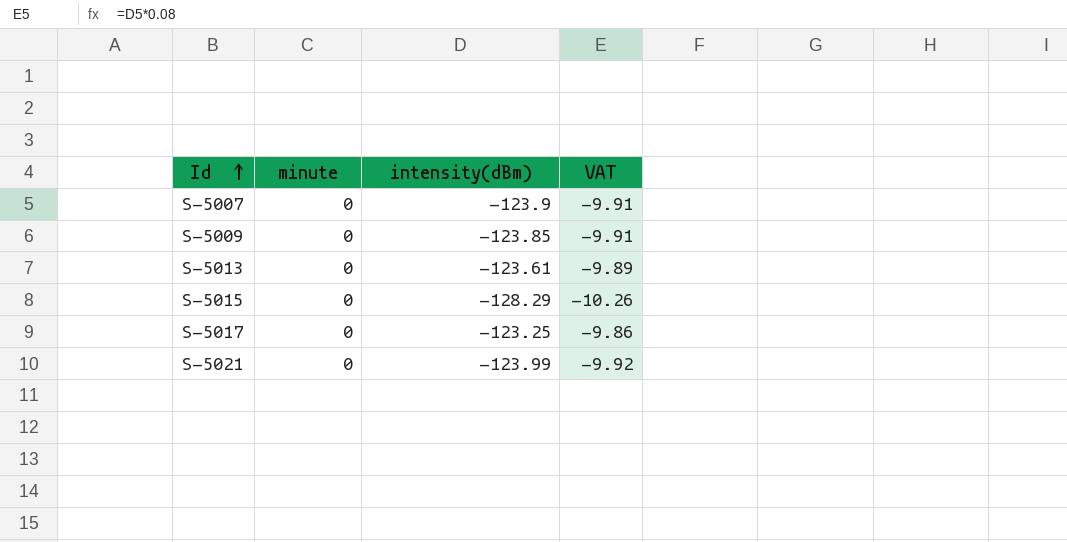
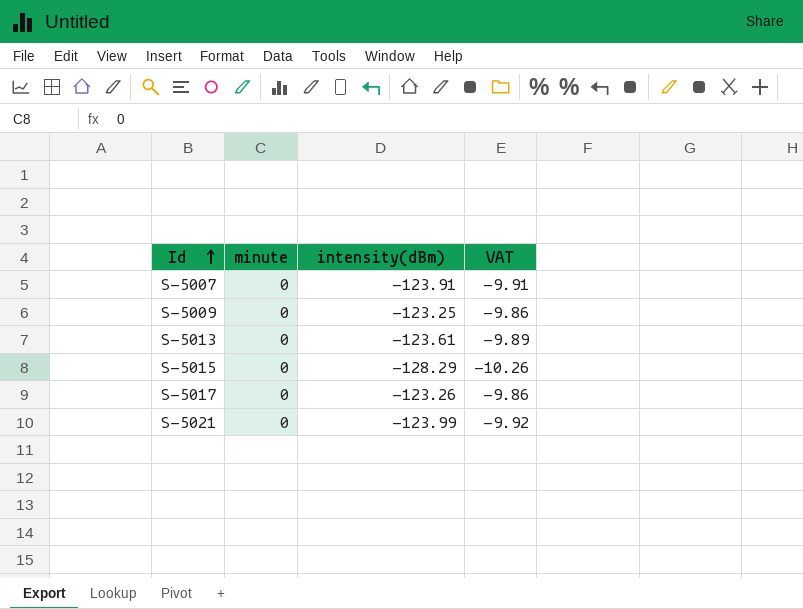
S-5007 | intensity(dBm): -123.9 -> -123.91
S-5009 | intensity(dBm): -123.85 -> -123.25
S-5009 | VAT: -9.91 -> -9.86
S-5017 | intensity(dBm): -123.25 -> -123.26

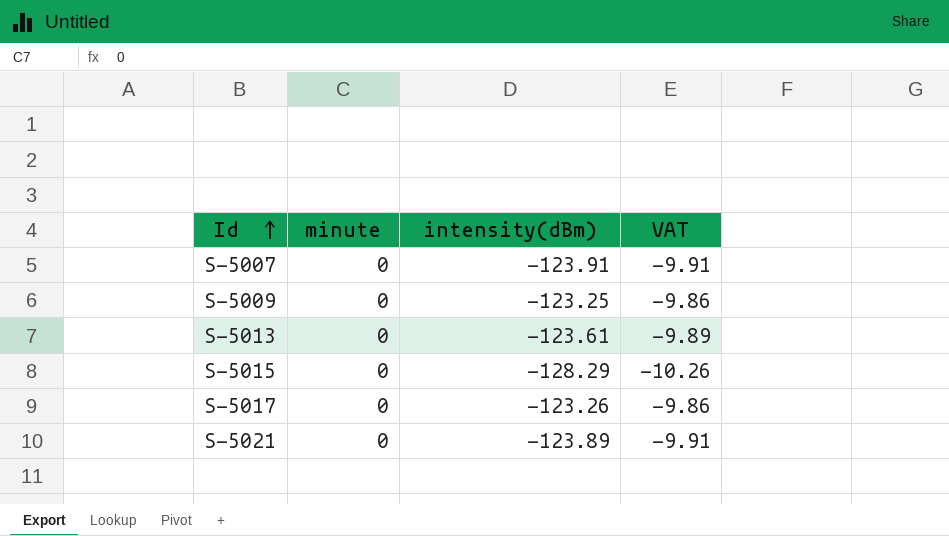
S-5021 | intensity(dBm): -123.99 -> -123.89
S-5021 | VAT: -9.92 -> -9.91

